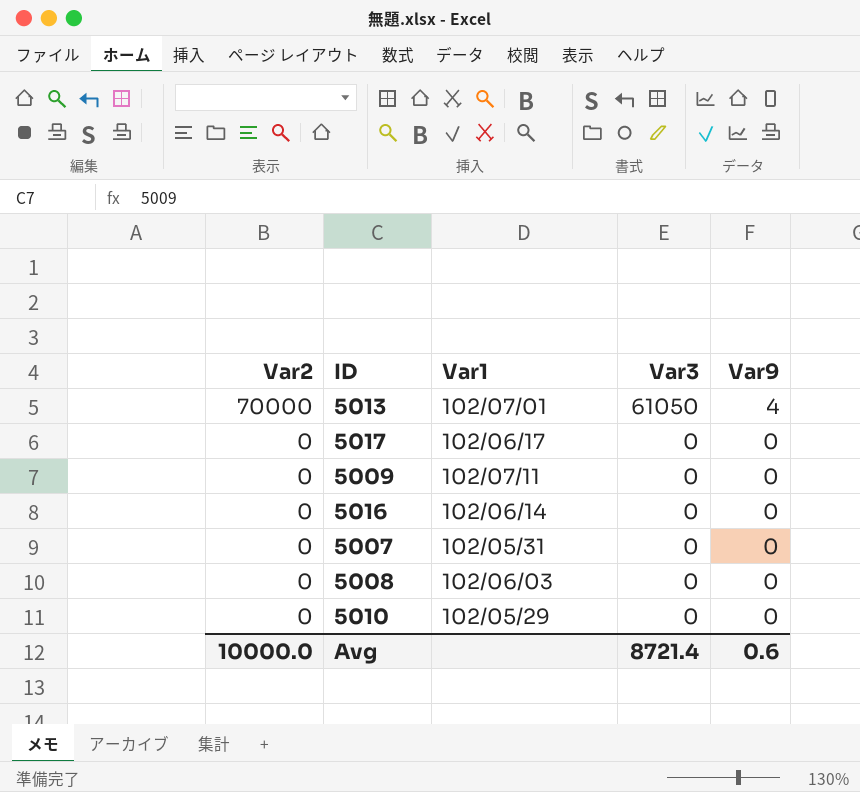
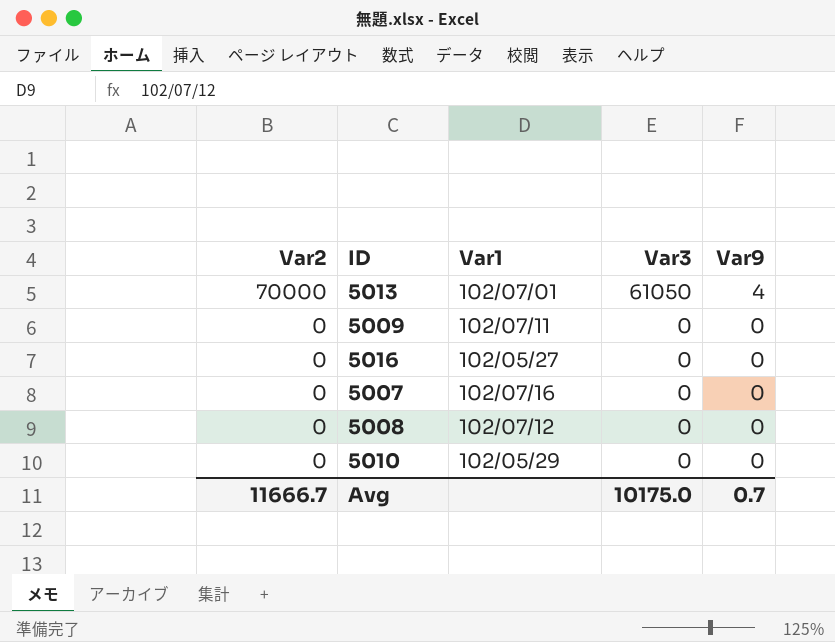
row 5017: 0 | 102/06/17 | 0 | 0 -> none
5016 | Var1: 102/06/14 -> 102/05/27
5007 | Var1: 102/05/31 -> 102/07/16
5008 | Var1: 102/06/03 -> 102/07/12
Avg | Var2: 10000.0 -> 11666.7
Avg | Var3: 8721.4 -> 10175.0
Avg | Var9: 0.6 -> 0.7

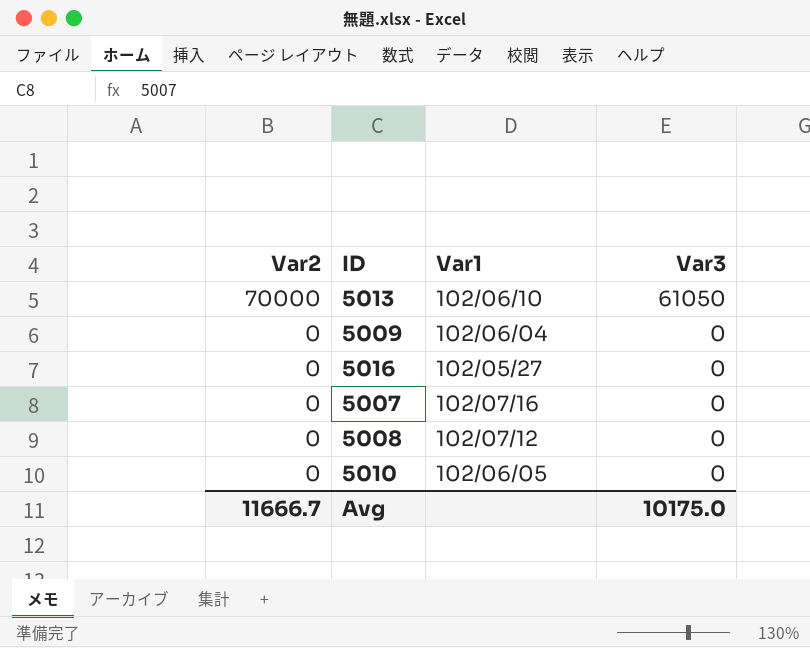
column Var9 | position: 5 -> none
5013 | Var1: 102/07/01 -> 102/06/10
5009 | Var1: 102/07/11 -> 102/06/04
5010 | Var1: 102/05/29 -> 102/06/05

